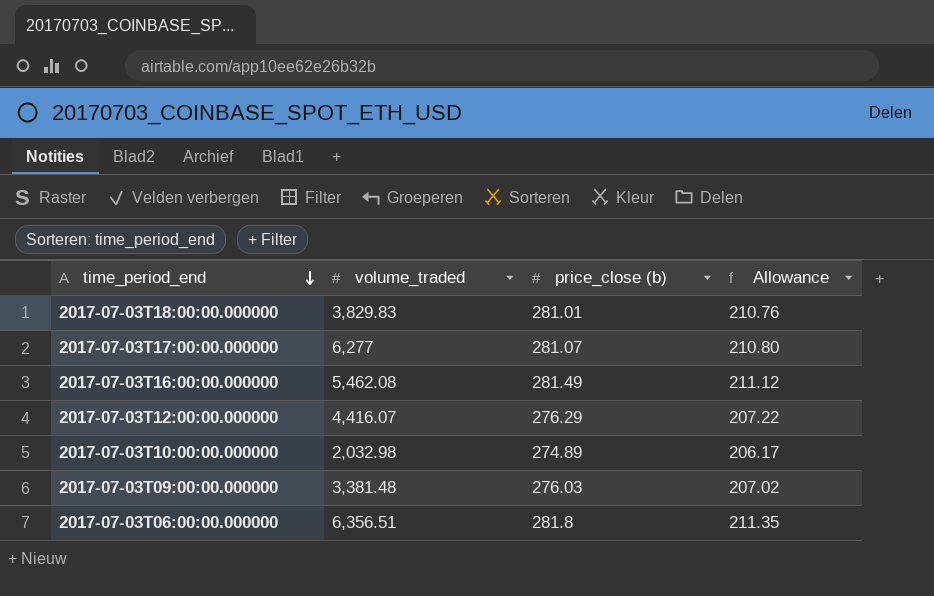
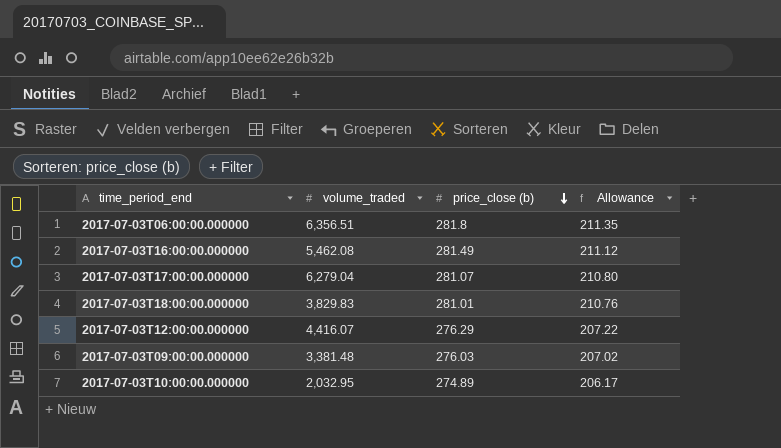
row order: time_period_end descending -> price_close (b) descending
2017-07-03T17:00:00.000000 | volume_traded: 6,277 -> 6,279.04
2017-07-03T10:00:00.000000 | volume_traded: 2,032.98 -> 2,032.95

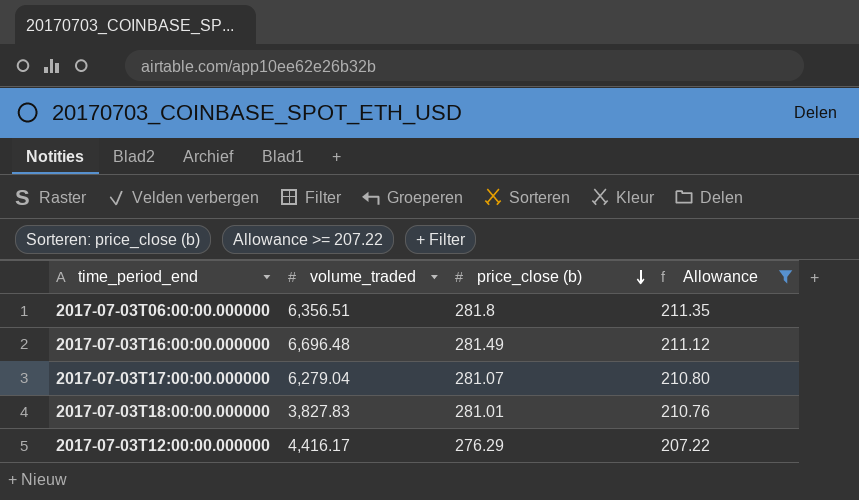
filter: none -> Allowance >= 207.22
2017-07-03T16:00:00.000000 | volume_traded: 5,462.08 -> 6,696.48
2017-07-03T18:00:00.000000 | volume_traded: 3,829.83 -> 3,827.83
2017-07-03T12:00:00.000000 | volume_traded: 4,416.07 -> 4,416.17

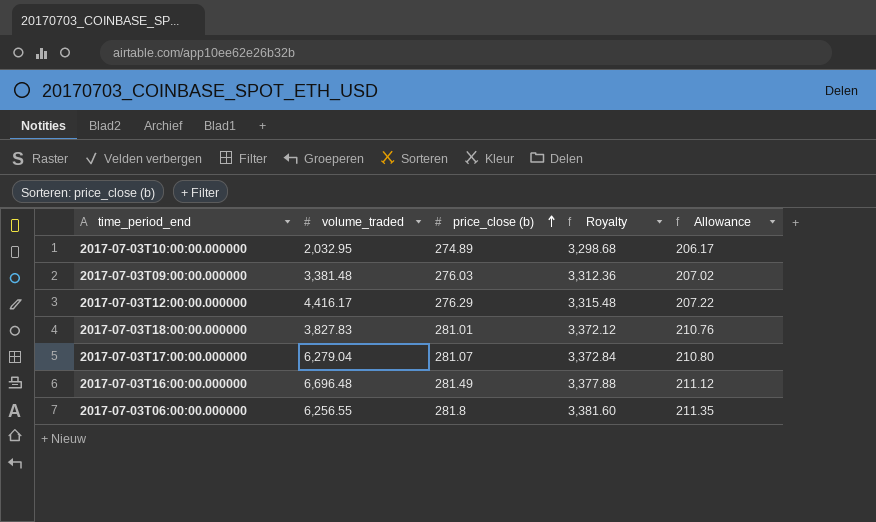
filter: Allowance >= 207.22 -> none
row order: price_close (b) descending -> price_close (b) ascending
column Royalty | formula: none -> [price_close (b)] * 12
2017-07-03T06:00:00.000000 | volume_traded: 6,356.51 -> 6,256.55

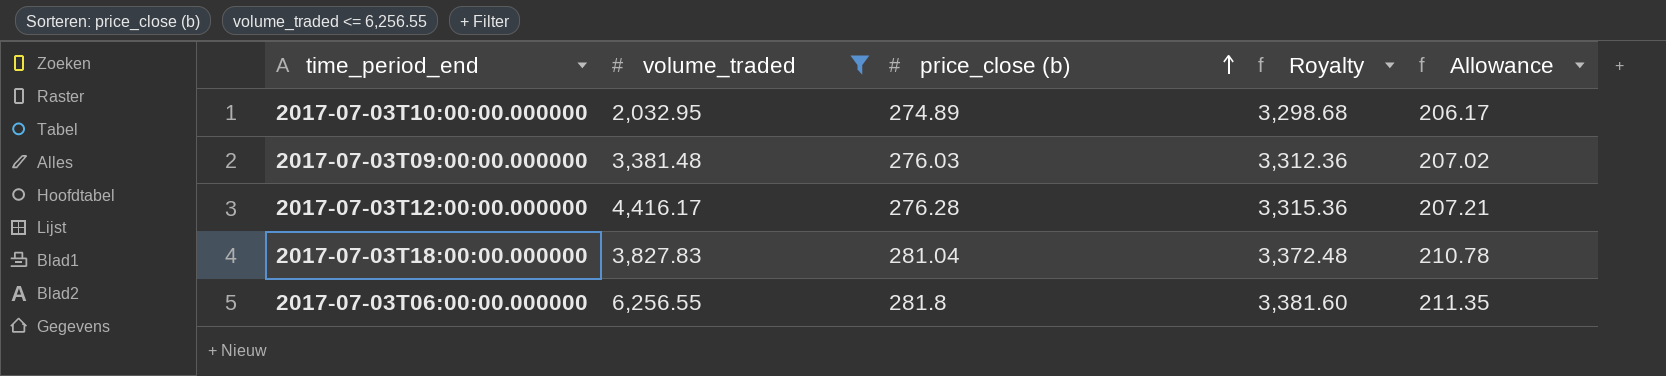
filter: none -> volume_traded <= 6,256.55
2017-07-03T12:00:00.000000 | price_close (b): 276.29 -> 276.28
2017-07-03T12:00:00.000000 | Royalty: 3,315.48 -> 3,315.36
2017-07-03T12:00:00.000000 | Allowance: 207.22 -> 207.21
2017-07-03T18:00:00.000000 | price_close (b): 281.01 -> 281.04
2017-07-03T18:00:00.000000 | Royalty: 3,372.12 -> 3,372.48
2017-07-03T18:00:00.000000 | Allowance: 210.76 -> 210.78

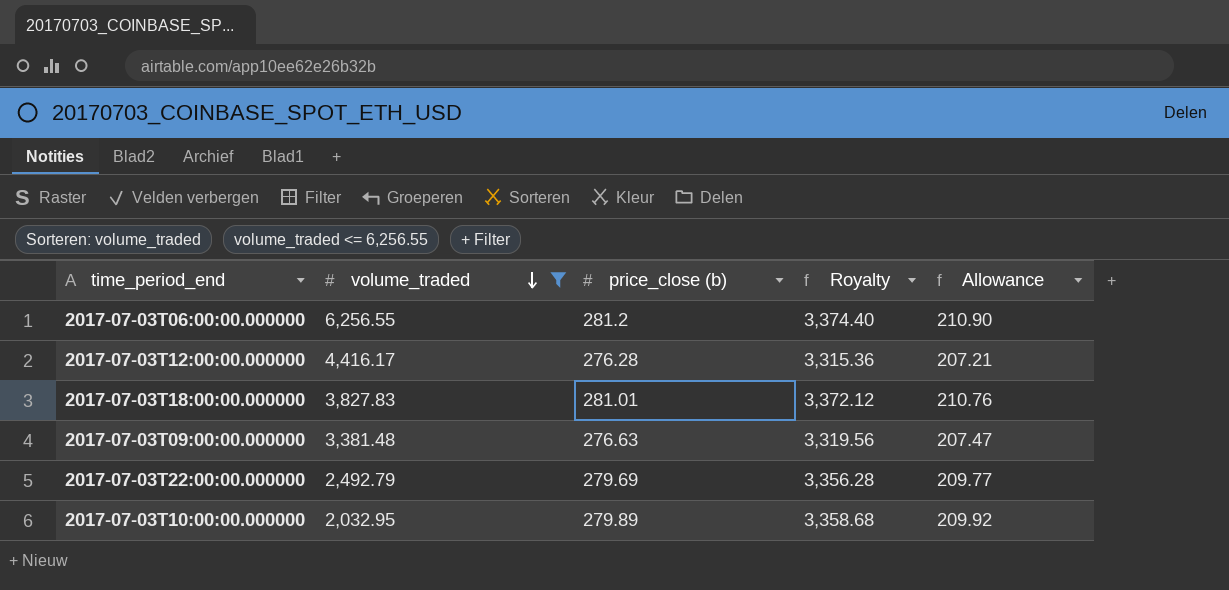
row order: price_close (b) ascending -> volume_traded descending
2017-07-03T06:00:00.000000 | price_close (b): 281.8 -> 281.2
2017-07-03T06:00:00.000000 | Royalty: 3,381.60 -> 3,374.40
2017-07-03T06:00:00.000000 | Allowance: 211.35 -> 210.90
2017-07-03T18:00:00.000000 | price_close (b): 281.04 -> 281.01
2017-07-03T18:00:00.000000 | Royalty: 3,372.48 -> 3,372.12
2017-07-03T18:00:00.000000 | Allowance: 210.78 -> 210.76
2017-07-03T09:00:00.000000 | price_close (b): 276.03 -> 276.63
2017-07-03T09:00:00.000000 | Royalty: 3,312.36 -> 3,319.56
2017-07-03T09:00:00.000000 | Allowance: 207.02 -> 207.47
row 2017-07-03T22:00:00.000000: none -> 2,492.79 | 279.69 | 3,356.28 | 209.77
2017-07-03T10:00:00.000000 | price_close (b): 274.89 -> 279.89
2017-07-03T10:00:00.000000 | Royalty: 3,298.68 -> 3,358.68
2017-07-03T10:00:00.000000 | Allowance: 206.17 -> 209.92

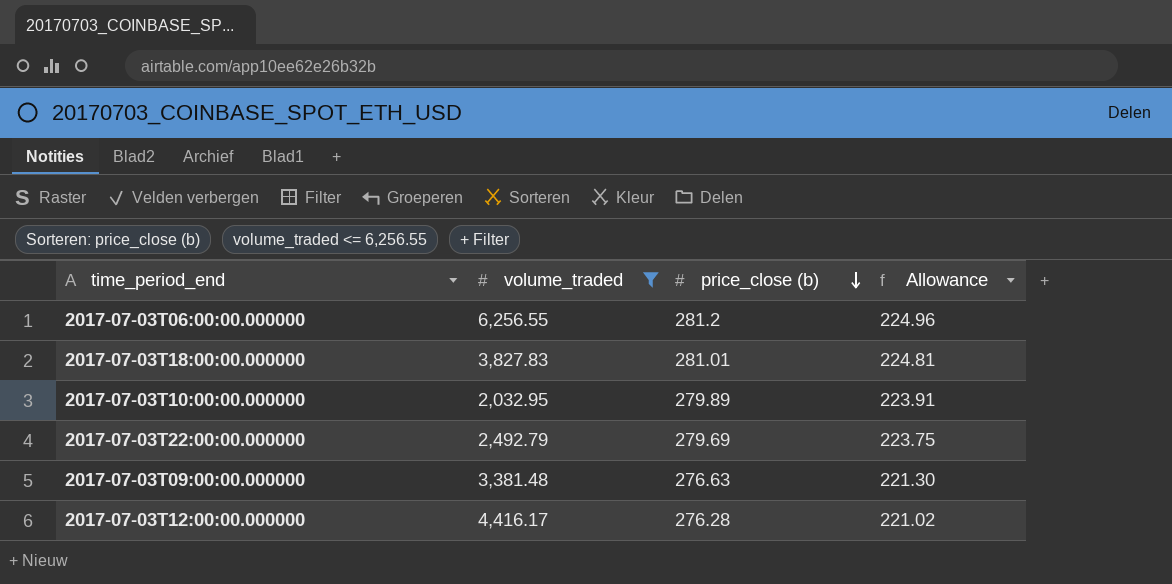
row order: volume_traded descending -> price_close (b) descending
column Royalty | formula: [price_close (b)] * 12 -> none
column Allowance | formula: [price_close (b)] * 0.75 -> [price_close (b)] * 0.8

